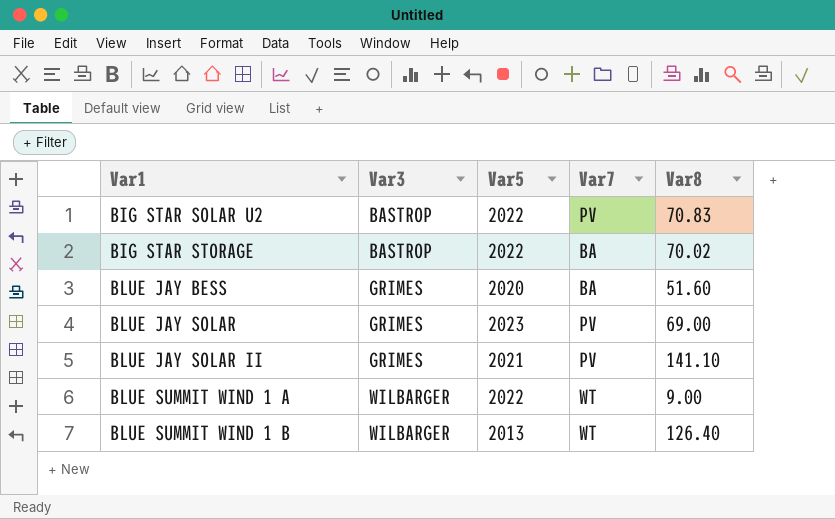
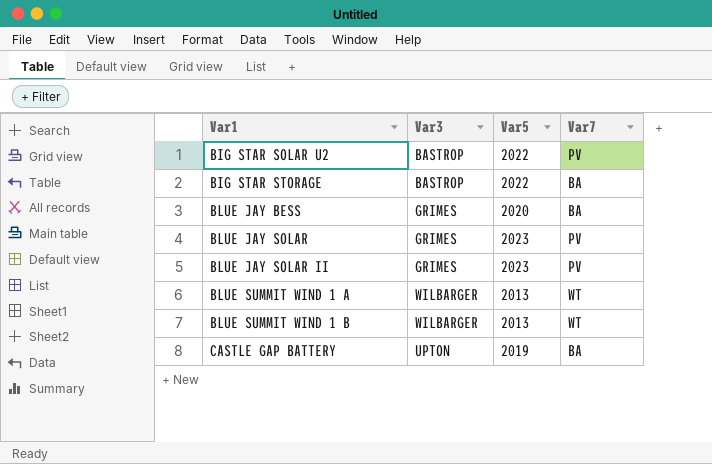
column Var8 | position: 5 -> none
BLUE JAY SOLAR II | Var5: 2021 -> 2023
BLUE SUMMIT WIND 1 A | Var5: 2022 -> 2013
row CASTLE GAP BATTERY: none -> UPTON | 2019 | BA

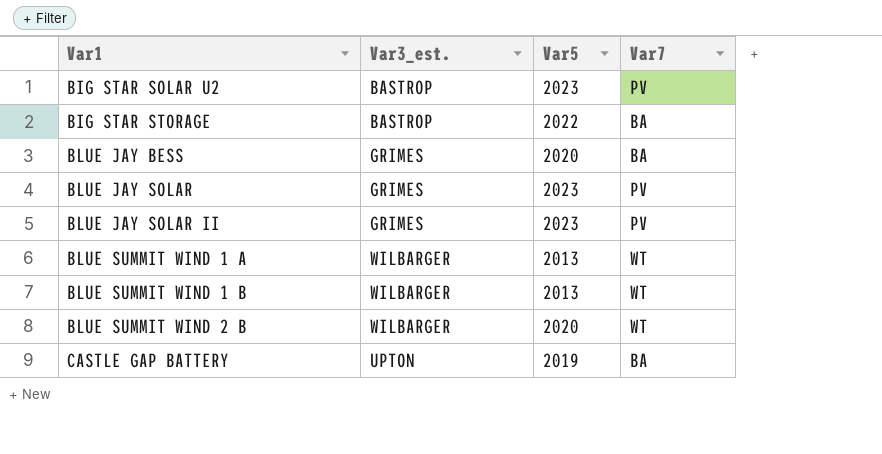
column name: Var3 -> Var3_est.
BIG STAR SOLAR U2 | Var5: 2022 -> 2023
row BLUE SUMMIT WIND 2 B: none -> WILBARGER | 2020 | WT

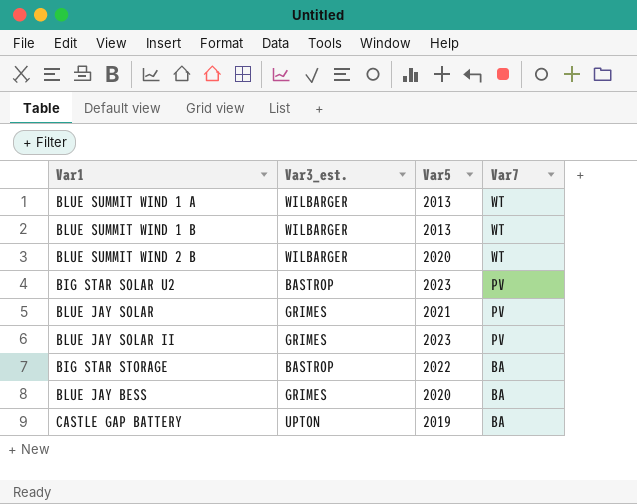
row order: Var1 ascending -> Var7 descending
BLUE JAY SOLAR | Var5: 2023 -> 2021

